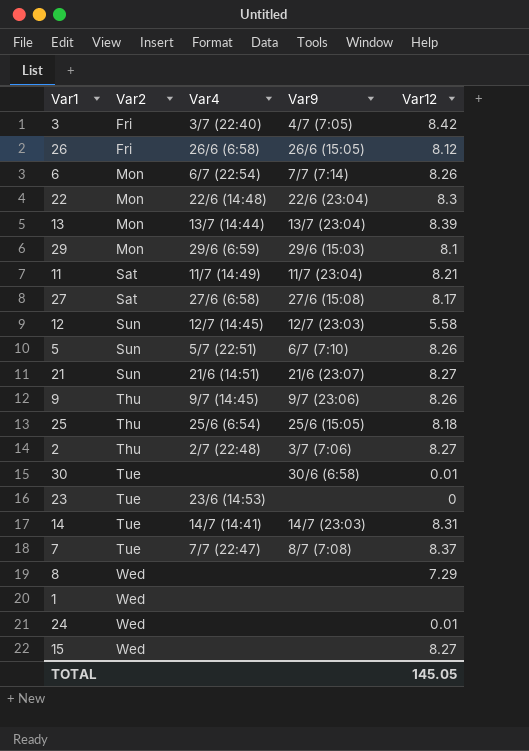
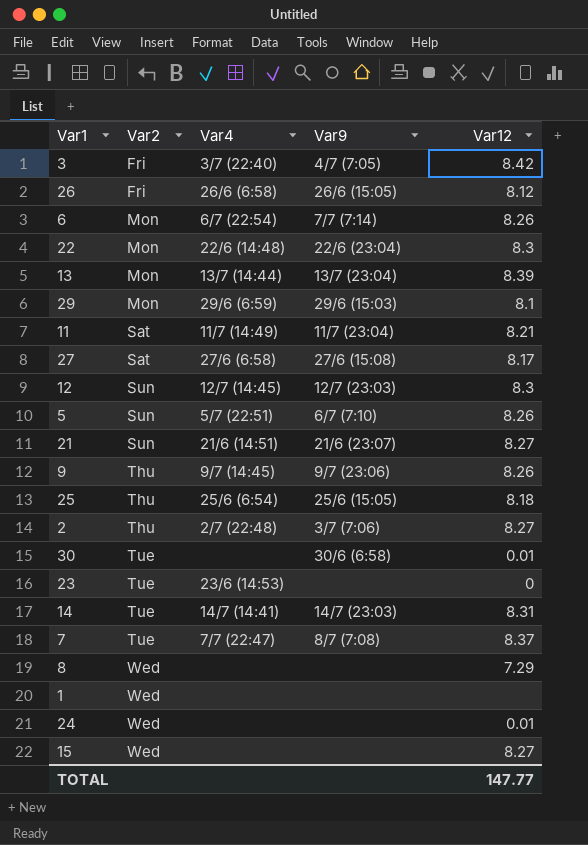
12 | Var12: 5.58 -> 8.3
TOTAL | Var12: 145.05 -> 147.77

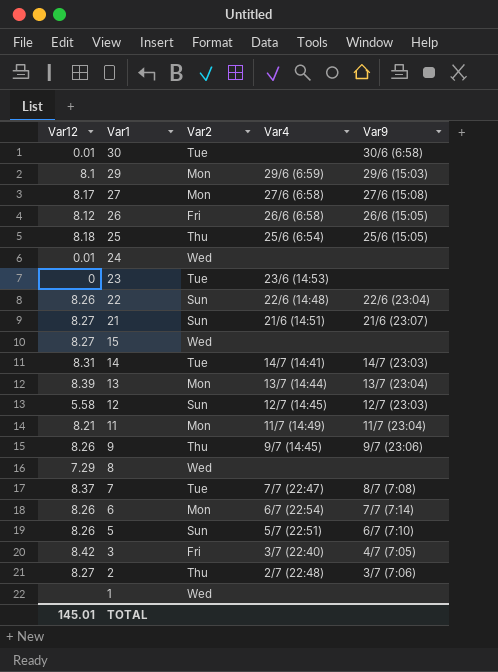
row order: Var2 ascending -> Var1 descending
column Var12 | position: 5 -> 1
27 | Var2: Sat -> Mon
22 | Var12: 8.3 -> 8.26
22 | Var2: Mon -> Sun
12 | Var12: 8.3 -> 5.58
11 | Var2: Sat -> Mon
TOTAL | Var12: 147.77 -> 145.01

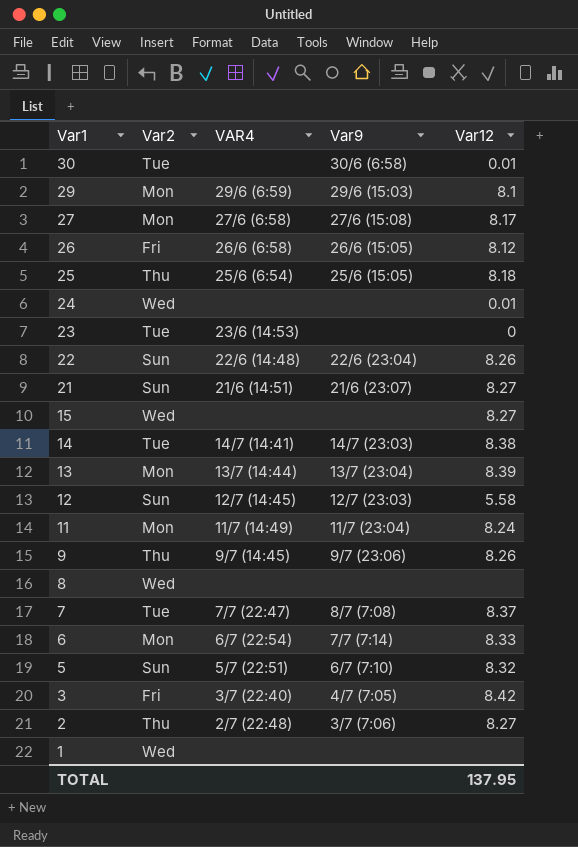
column name: Var4 -> VAR4
column Var12 | position: 1 -> 5
14 | Var12: 8.31 -> 8.38
11 | Var12: 8.21 -> 8.24
8 | Var12: 7.29 -> none
6 | Var12: 8.26 -> 8.33
5 | Var12: 8.26 -> 8.32
TOTAL | Var12: 145.01 -> 137.95

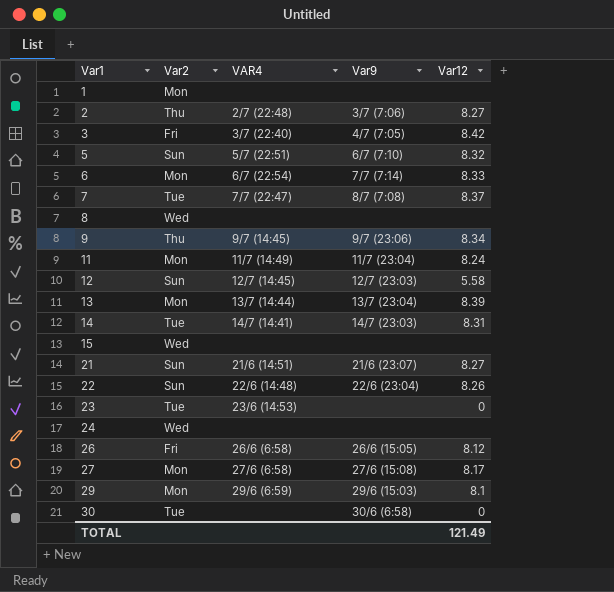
row order: Var1 descending -> Var1 ascending
row 25: Thu | 25/6 (6:54) | 25/6 (15:05) | 8.18 -> none
1 | Var2: Wed -> Mon
9 | Var12: 8.26 -> 8.34
14 | Var12: 8.38 -> 8.31
15 | Var12: 8.27 -> none
24 | Var12: 0.01 -> none
30 | Var12: 0.01 -> 0
TOTAL | Var12: 137.95 -> 121.49

